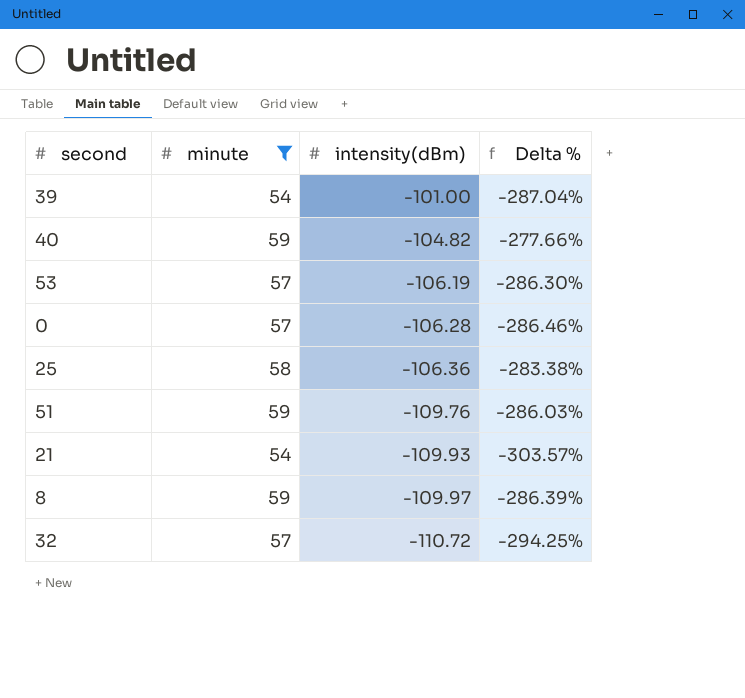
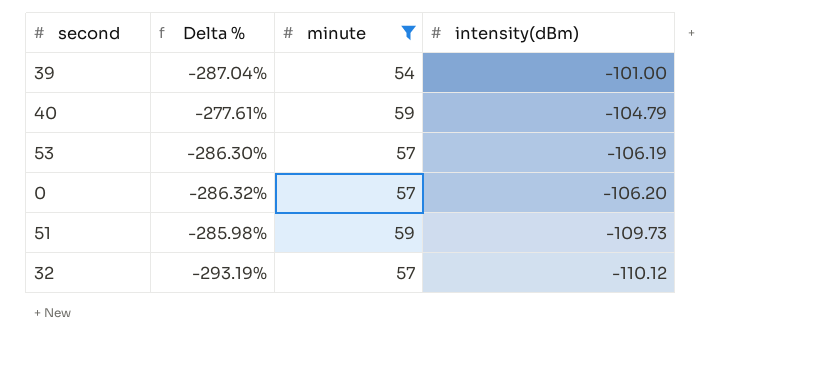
column Delta % | position: 4 -> 2
row 25: 58 | -106.36 | -283.38% -> none
row 21: 54 | -109.93 | -303.57% -> none
row 8: 59 | -109.97 | -286.39% -> none
40 | Delta %: -277.66% -> -277.61%
40 | intensity(dBm): -104.82 -> -104.79
0 | Delta %: -286.46% -> -286.32%
0 | intensity(dBm): -106.28 -> -106.20
51 | Delta %: -286.03% -> -285.98%
51 | intensity(dBm): -109.76 -> -109.73
32 | Delta %: -294.25% -> -293.19%
32 | intensity(dBm): -110.72 -> -110.12

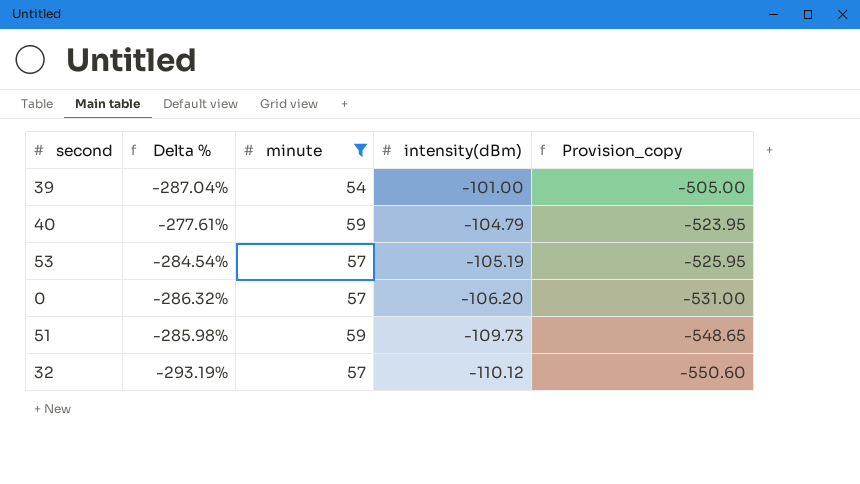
column Provision_copy | formula: none -> [intensity(dBm)] * 5
53 | Delta %: -286.30% -> -284.54%
53 | intensity(dBm): -106.19 -> -105.19

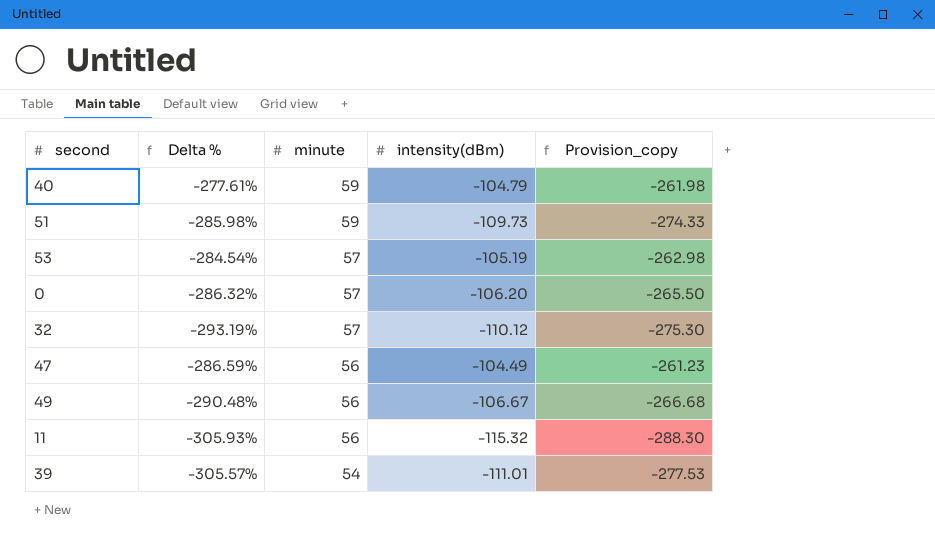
filter: minute != 56 -> none
row order: intensity(dBm) descending -> minute descending
column Provision_copy | formula: [intensity(dBm)] * 5 -> [intensity(dBm)] * 2.5
39 | Delta %: -287.04% -> -305.57%
39 | intensity(dBm): -101.00 -> -111.01

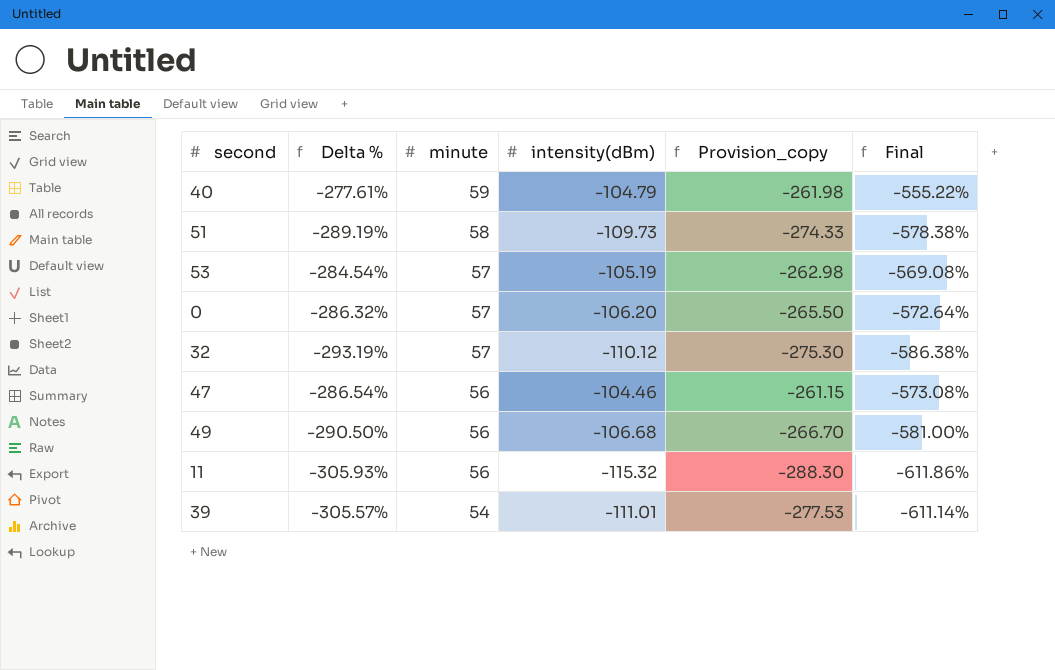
column Final | formula: none -> [Delta %] * 2
51 | Delta %: -285.98% -> -289.19%
51 | minute: 59 -> 58
47 | Delta %: -286.59% -> -286.54%
47 | intensity(dBm): -104.49 -> -104.46
47 | Provision_copy: -261.23 -> -261.15
49 | Delta %: -290.48% -> -290.50%
49 | intensity(dBm): -106.67 -> -106.68
49 | Provision_copy: -266.68 -> -266.70

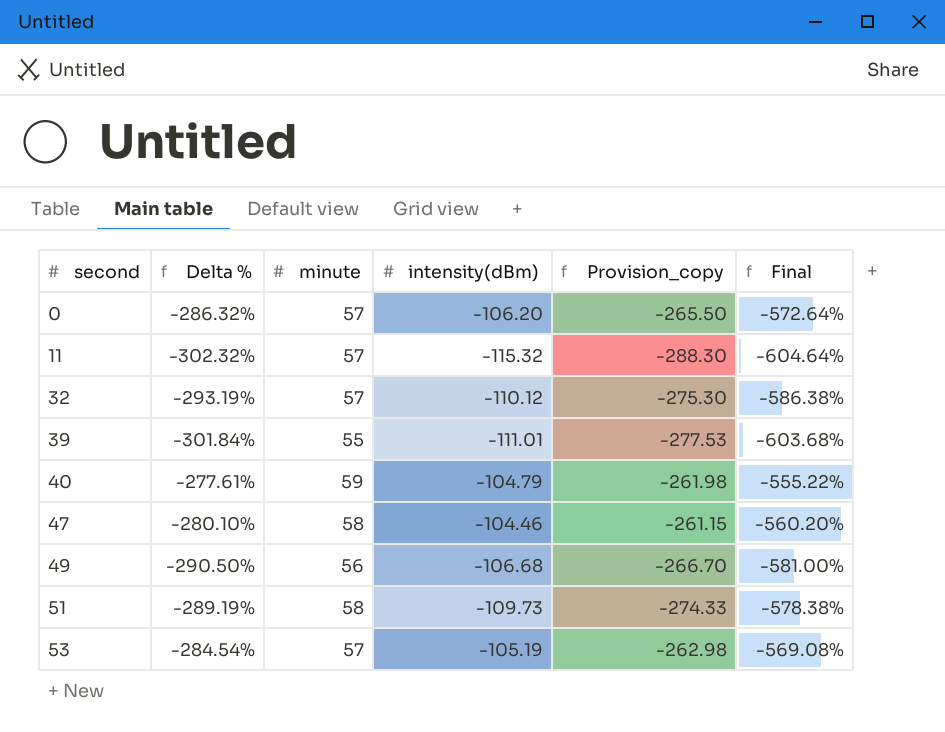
row order: minute descending -> second ascending
11 | Delta %: -305.93% -> -302.32%
11 | minute: 56 -> 57
11 | Final: -611.86% -> -604.64%
39 | Delta %: -305.57% -> -301.84%
39 | minute: 54 -> 55
39 | Final: -611.14% -> -603.68%
47 | Delta %: -286.54% -> -280.10%
47 | minute: 56 -> 58
47 | Final: -573.08% -> -560.20%

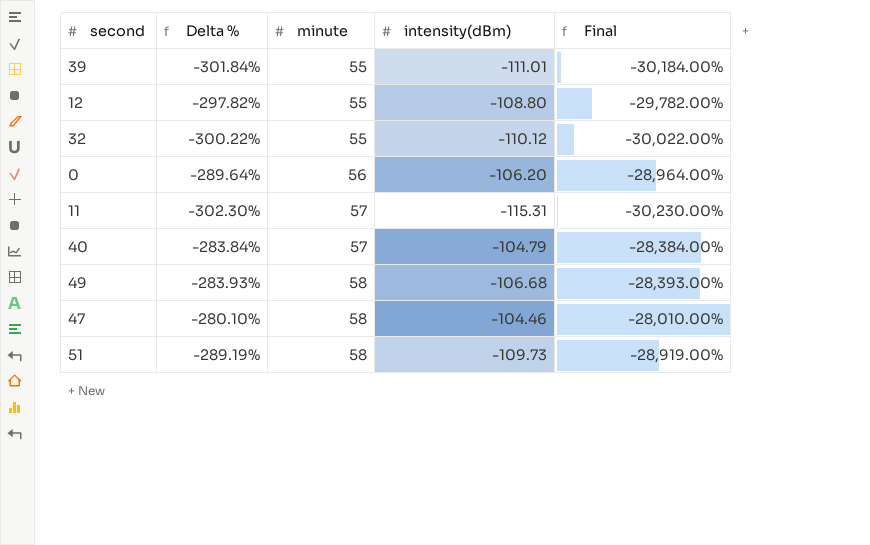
row order: second ascending -> minute ascending
column Provision_copy | formula: [intensity(dBm)] * 2.5 -> none
column Final | formula: [Delta %] * 2 -> [Delta %] * 100
row 53: -284.54% | 57 | -105.19 | -262.98 | -569.08% -> none
row 12: none -> -297.82% | 55 | -108.80 | -29,782.00%
32 | Delta %: -293.19% -> -300.22%
32 | minute: 57 -> 55
0 | Delta %: -286.32% -> -289.64%
0 | minute: 57 -> 56
11 | Delta %: -302.32% -> -302.30%
11 | intensity(dBm): -115.32 -> -115.31
40 | Delta %: -277.61% -> -283.84%
40 | minute: 59 -> 57
49 | Delta %: -290.50% -> -283.93%
49 | minute: 56 -> 58

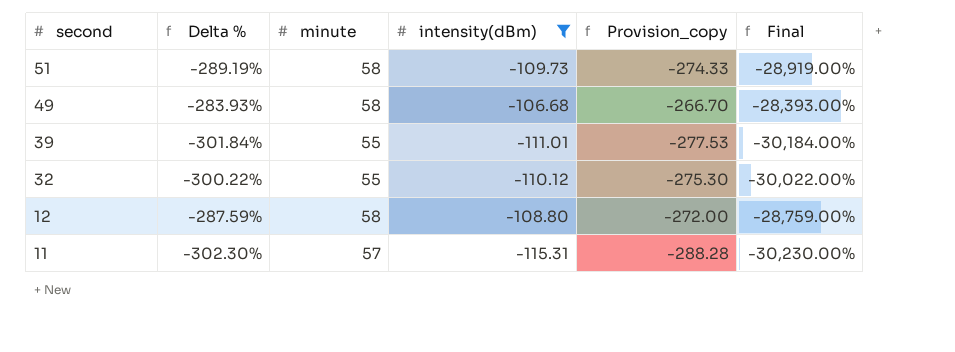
filter: none -> intensity(dBm) <= -106.68
row order: minute ascending -> second descending
column Provision_copy | formula: none -> [intensity(dBm)] * 2.5
12 | Delta %: -297.82% -> -287.59%
12 | minute: 55 -> 58
12 | Final: -29,782.00% -> -28,759.00%

